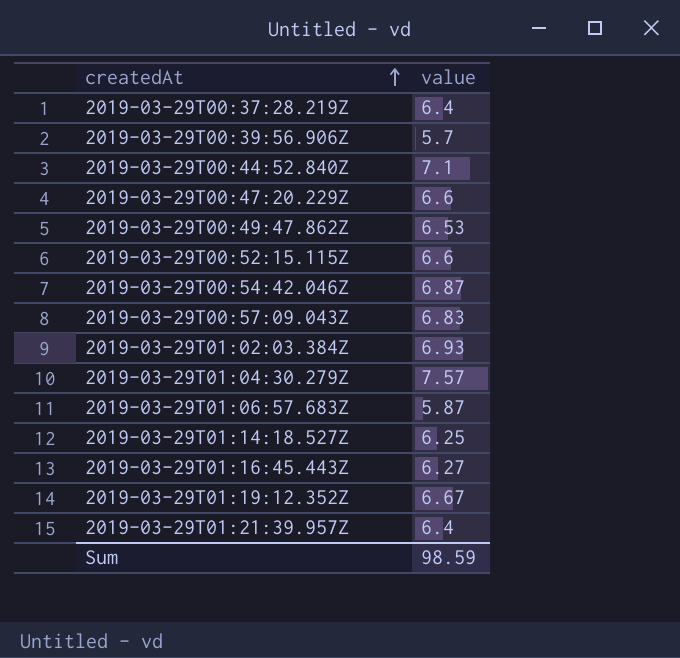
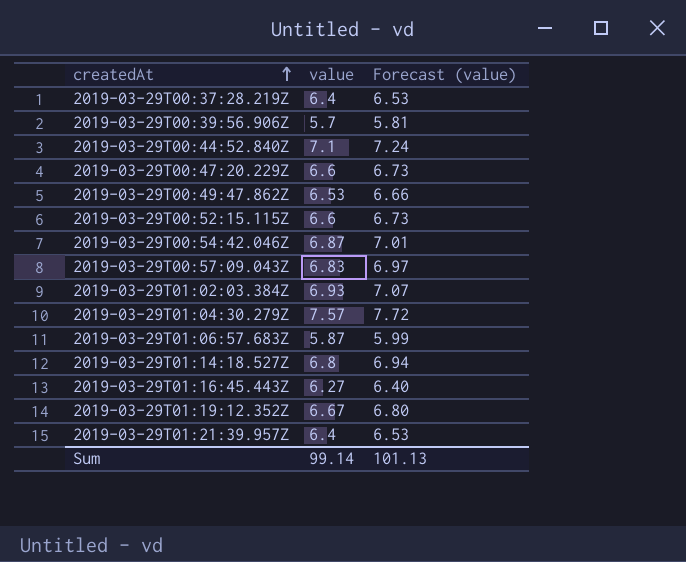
column Forecast (value) | formula: none -> [value] * 1.02
2019-03-29T01:14:18.527Z | value: 6.25 -> 6.8
Sum | value: 98.59 -> 99.14

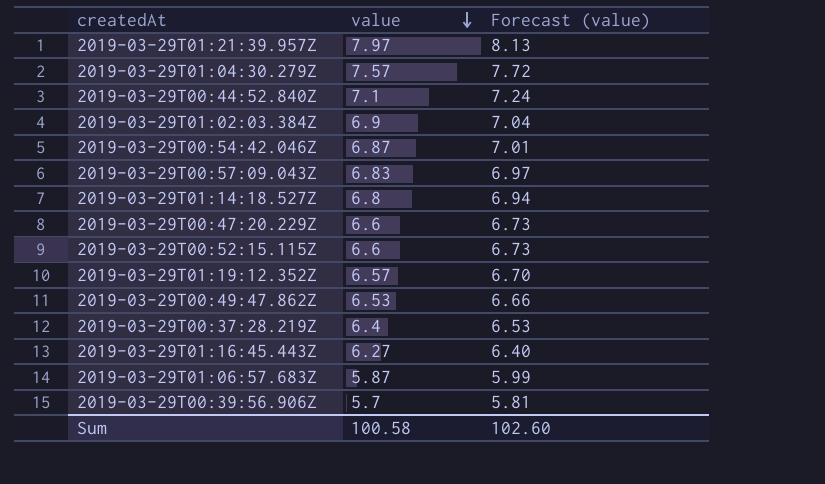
row order: createdAt ascending -> value descending
2019-03-29T01:21:39.957Z | value: 6.4 -> 7.97
2019-03-29T01:21:39.957Z | Forecast (value): 6.53 -> 8.13
2019-03-29T01:02:03.384Z | value: 6.93 -> 6.9
2019-03-29T01:02:03.384Z | Forecast (value): 7.07 -> 7.04
2019-03-29T01:19:12.352Z | value: 6.67 -> 6.57
2019-03-29T01:19:12.352Z | Forecast (value): 6.80 -> 6.70
Sum | value: 99.14 -> 100.58
Sum | Forecast (value): 101.13 -> 102.60

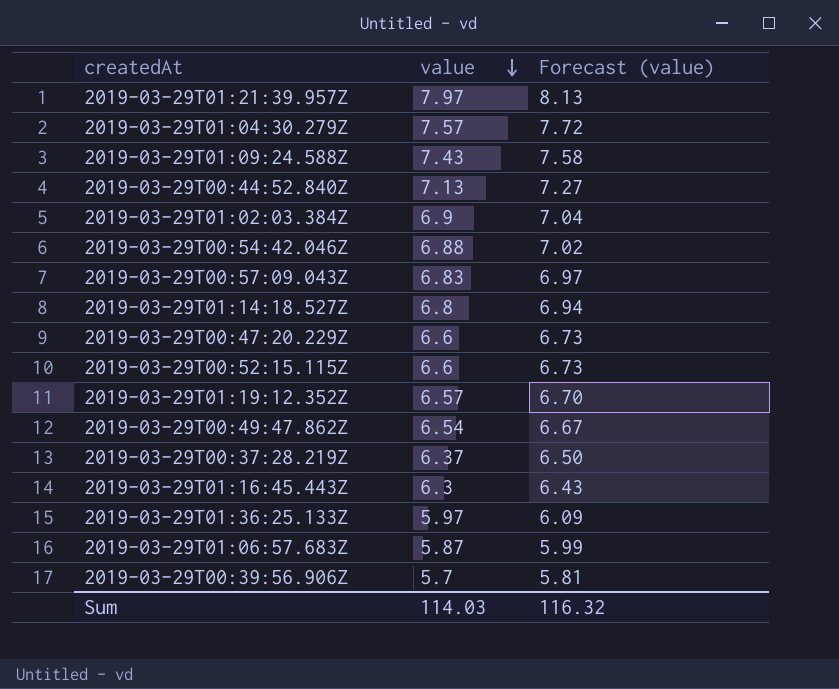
row 2019-03-29T01:09:24.588Z: none -> 7.43 | 7.58
2019-03-29T00:44:52.840Z | value: 7.1 -> 7.13
2019-03-29T00:44:52.840Z | Forecast (value): 7.24 -> 7.27
2019-03-29T00:54:42.046Z | value: 6.87 -> 6.88
2019-03-29T00:54:42.046Z | Forecast (value): 7.01 -> 7.02
2019-03-29T00:49:47.862Z | value: 6.53 -> 6.54
2019-03-29T00:49:47.862Z | Forecast (value): 6.66 -> 6.67
2019-03-29T00:37:28.219Z | value: 6.4 -> 6.37
2019-03-29T00:37:28.219Z | Forecast (value): 6.53 -> 6.50
2019-03-29T01:16:45.443Z | value: 6.27 -> 6.3
2019-03-29T01:16:45.443Z | Forecast (value): 6.40 -> 6.43
row 2019-03-29T01:36:25.133Z: none -> 5.97 | 6.09
Sum | value: 100.58 -> 114.03
Sum | Forecast (value): 102.60 -> 116.32

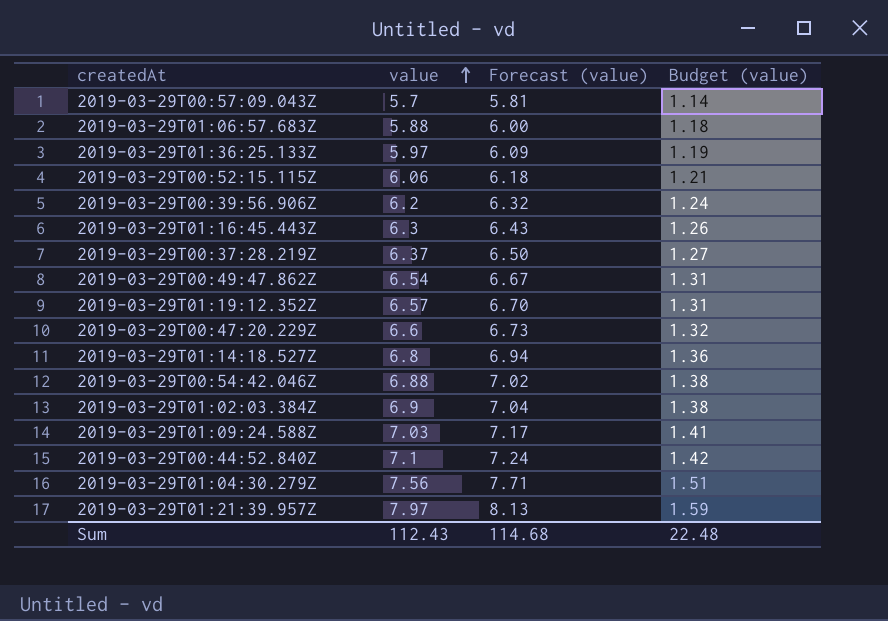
row order: value descending -> value ascending
column Budget (value) | formula: none -> [value] * 0.2
2019-03-29T00:57:09.043Z | value: 6.83 -> 5.7
2019-03-29T00:57:09.043Z | Forecast (value): 6.97 -> 5.81
2019-03-29T01:06:57.683Z | value: 5.87 -> 5.88
2019-03-29T01:06:57.683Z | Forecast (value): 5.99 -> 6.00
2019-03-29T00:52:15.115Z | value: 6.6 -> 6.06
2019-03-29T00:52:15.115Z | Forecast (value): 6.73 -> 6.18
2019-03-29T00:39:56.906Z | value: 5.7 -> 6.2
2019-03-29T00:39:56.906Z | Forecast (value): 5.81 -> 6.32
2019-03-29T01:09:24.588Z | value: 7.43 -> 7.03
2019-03-29T01:09:24.588Z | Forecast (value): 7.58 -> 7.17
2019-03-29T00:44:52.840Z | value: 7.13 -> 7.1
2019-03-29T00:44:52.840Z | Forecast (value): 7.27 -> 7.24
2019-03-29T01:04:30.279Z | value: 7.57 -> 7.56
2019-03-29T01:04:30.279Z | Forecast (value): 7.72 -> 7.71
Sum | value: 114.03 -> 112.43
Sum | Forecast (value): 116.32 -> 114.68

